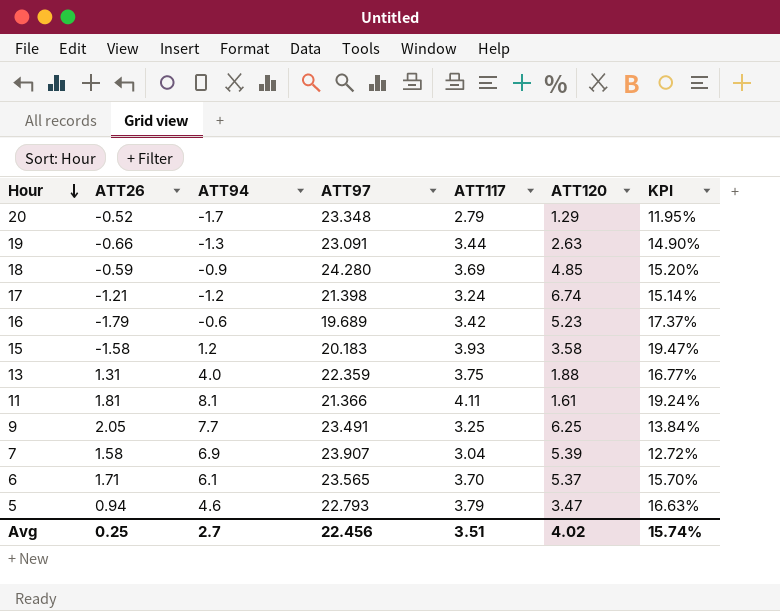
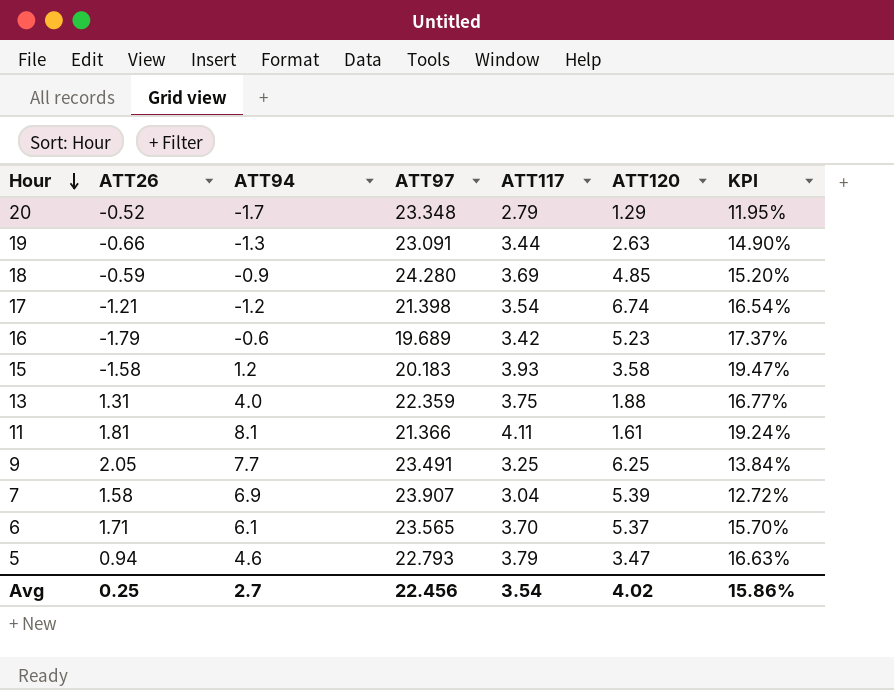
17 | ATT117: 3.24 -> 3.54
17 | KPI: 15.14% -> 16.54%
Avg | ATT117: 3.51 -> 3.54
Avg | KPI: 15.74% -> 15.86%

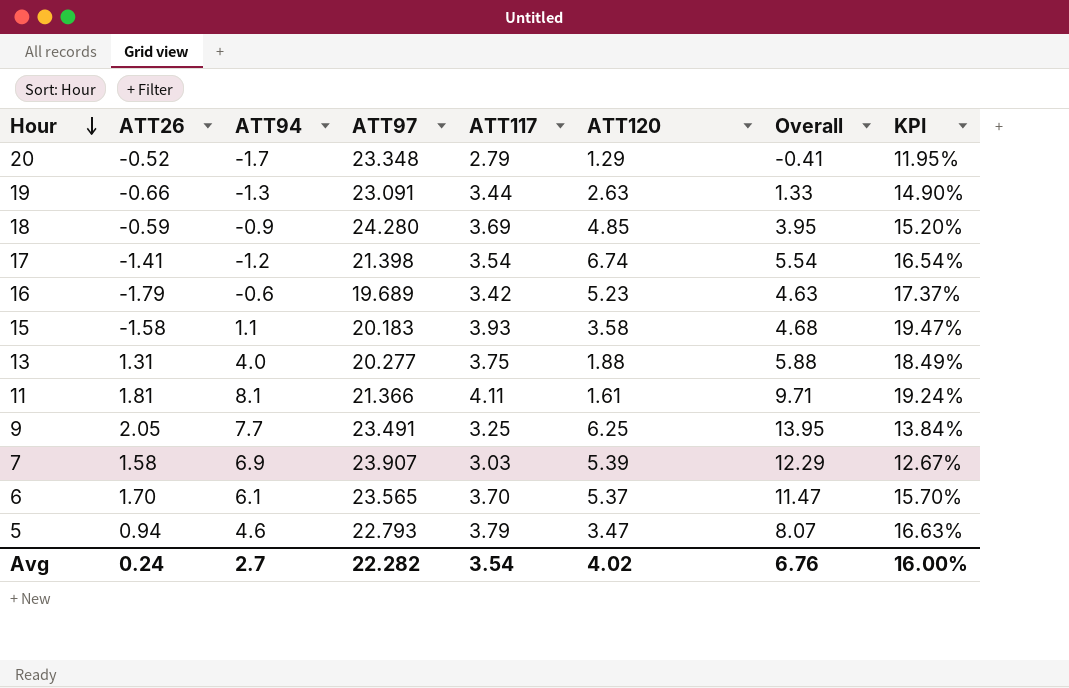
column Overall | formula: none -> [ATT94] + [ATT120]
17 | ATT26: -1.21 -> -1.41
15 | ATT94: 1.2 -> 1.1
13 | ATT97: 22.359 -> 20.277
13 | KPI: 16.77% -> 18.49%
7 | ATT117: 3.04 -> 3.03
7 | KPI: 12.72% -> 12.67%
6 | ATT26: 1.71 -> 1.70
Avg | ATT26: 0.25 -> 0.24
Avg | ATT97: 22.456 -> 22.282
Avg | KPI: 15.86% -> 16.00%

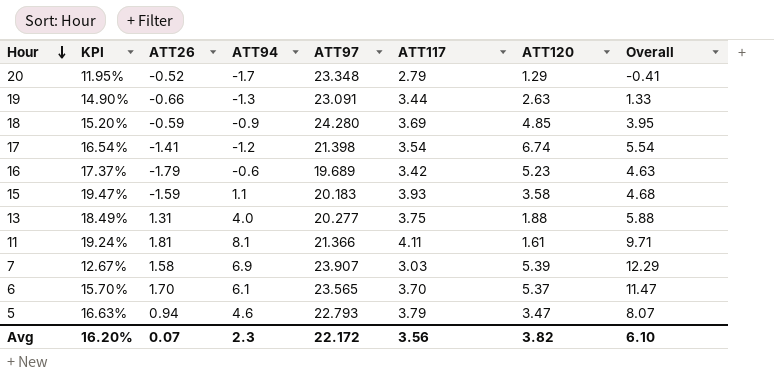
column KPI | position: 8 -> 2
row 9: 2.05 | 7.7 | 23.491 | 3.25 | 6.25 | 13.95 | 13.84% -> none
15 | ATT26: -1.58 -> -1.59
Avg | KPI: 16.00% -> 16.20%
Avg | ATT26: 0.24 -> 0.07
Avg | ATT94: 2.7 -> 2.3
Avg | ATT97: 22.282 -> 22.172
Avg | ATT117: 3.54 -> 3.56
Avg | ATT120: 4.02 -> 3.82
Avg | Overall: 6.76 -> 6.10

